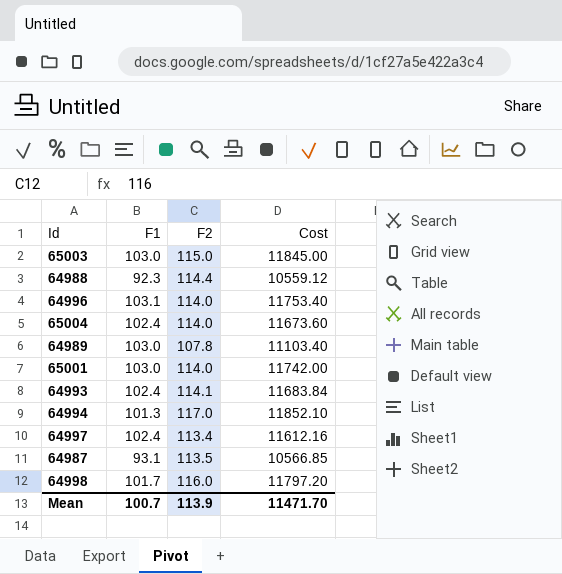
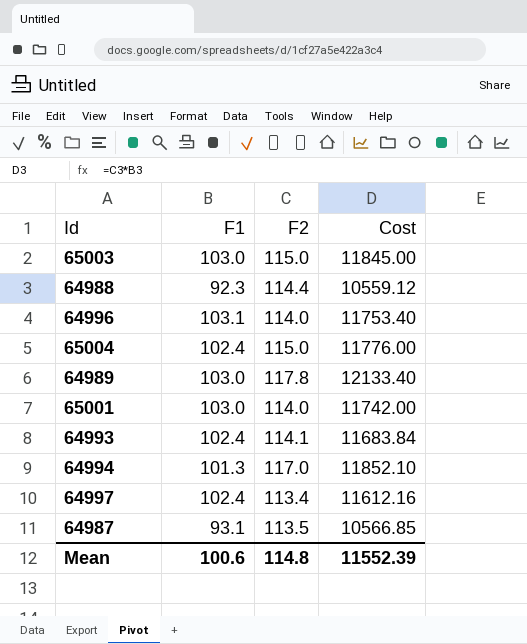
row 64998: 101.7 | 116.0 | 11797.20 -> none
65004 | F2: 114.0 -> 115.0
65004 | Cost: 11673.60 -> 11776.00
64989 | F2: 107.8 -> 117.8
64989 | Cost: 11103.40 -> 12133.40
Mean | F1: 100.7 -> 100.6
Mean | F2: 113.9 -> 114.8
Mean | Cost: 11471.70 -> 11552.39

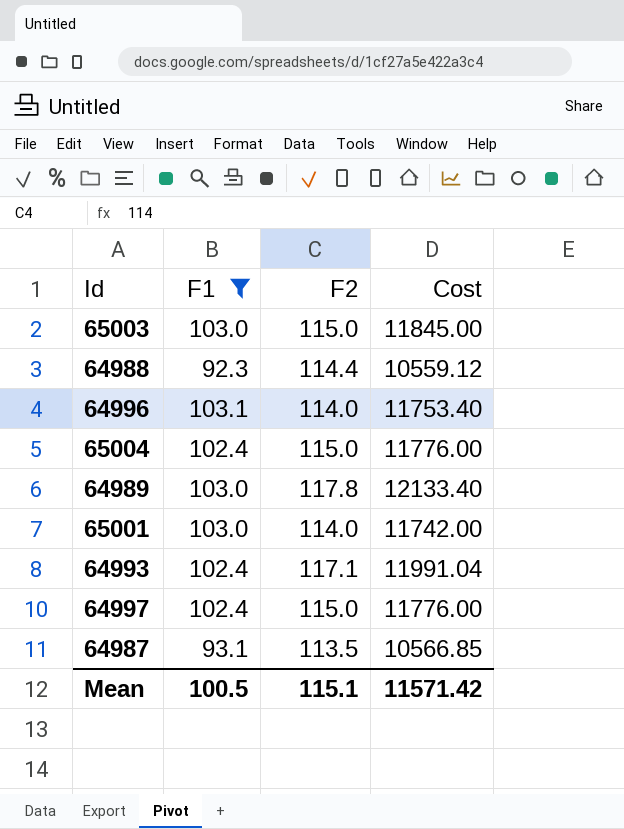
filter: none -> F1 != 101.3
64993 | F2: 114.1 -> 117.1
64993 | Cost: 11683.84 -> 11991.04
64997 | F2: 113.4 -> 115.0
64997 | Cost: 11612.16 -> 11776.00
Mean | F1: 100.6 -> 100.5
Mean | F2: 114.8 -> 115.1
Mean | Cost: 11552.39 -> 11571.42

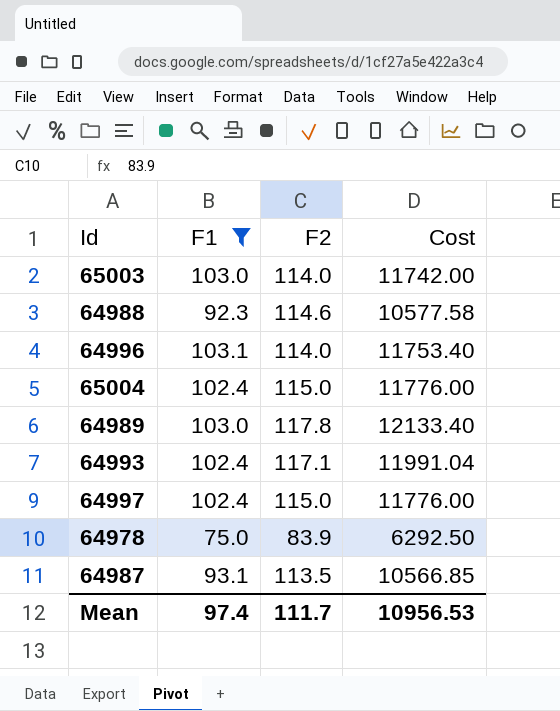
row 65001: 103.0 | 114.0 | 11742.00 -> none
65003 | F2: 115.0 -> 114.0
65003 | Cost: 11845.00 -> 11742.00
64988 | F2: 114.4 -> 114.6
64988 | Cost: 10559.12 -> 10577.58
row 64978: none -> 75.0 | 83.9 | 6292.50
Mean | F1: 100.5 -> 97.4
Mean | F2: 115.1 -> 111.7
Mean | Cost: 11571.42 -> 10956.53

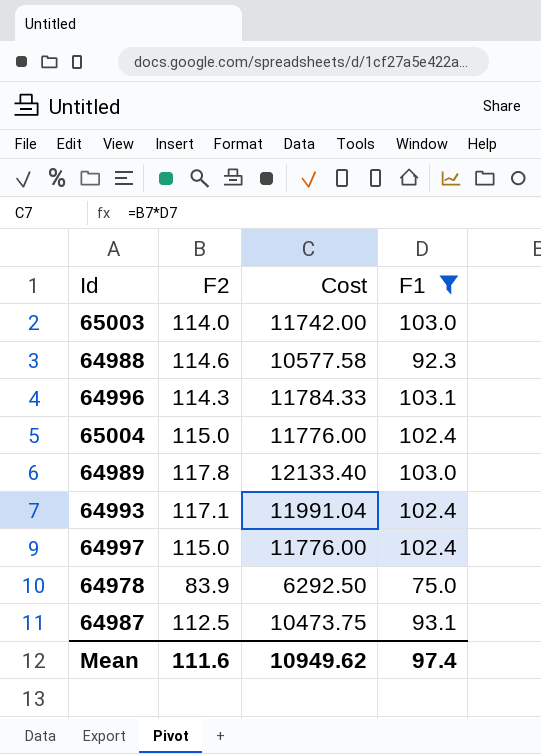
column F1 | position: 2 -> 4
64996 | F2: 114.0 -> 114.3
64996 | Cost: 11753.40 -> 11784.33
64987 | F2: 113.5 -> 112.5
64987 | Cost: 10566.85 -> 10473.75
Mean | F2: 111.7 -> 111.6
Mean | Cost: 10956.53 -> 10949.62

